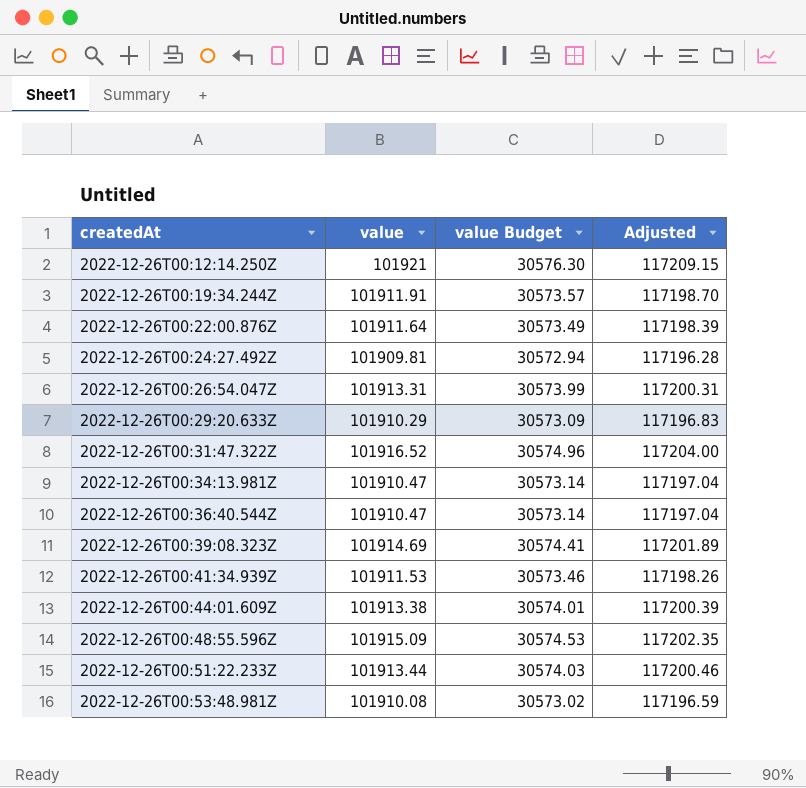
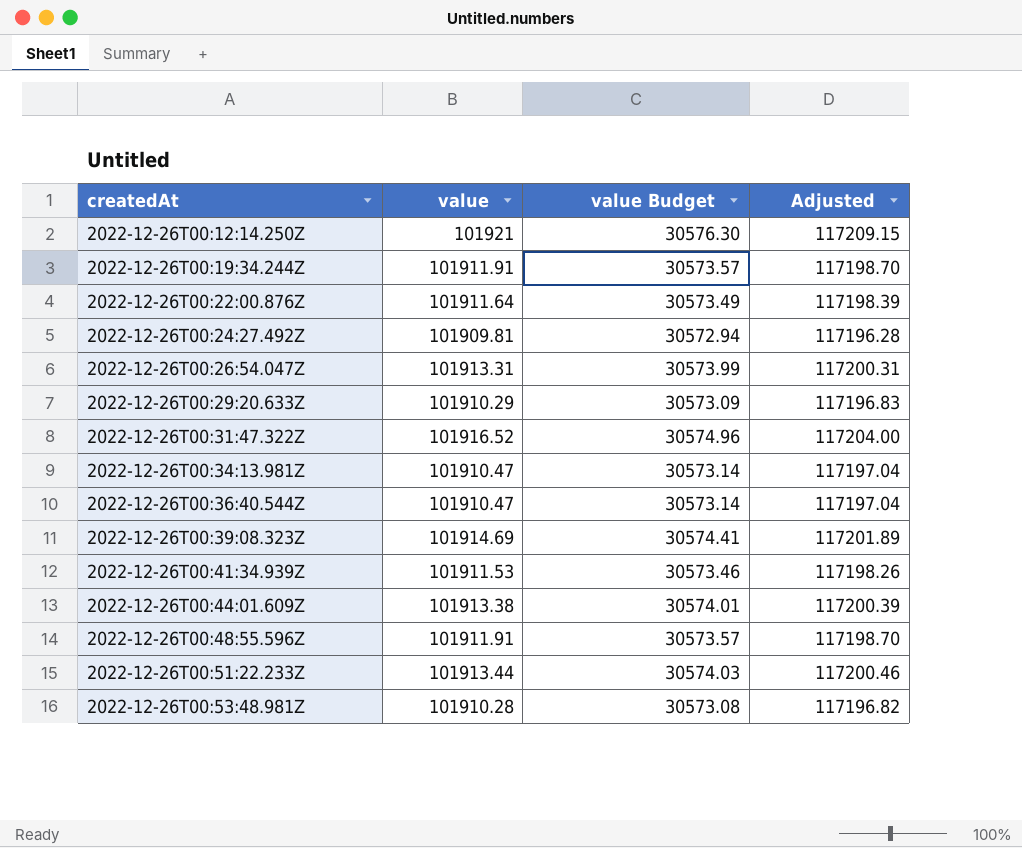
2022-12-26T00:48:55.596Z | value: 101915.09 -> 101911.91
2022-12-26T00:48:55.596Z | value Budget: 30574.53 -> 30573.57
2022-12-26T00:48:55.596Z | Adjusted: 117202.35 -> 117198.70
2022-12-26T00:53:48.981Z | value: 101910.08 -> 101910.28
2022-12-26T00:53:48.981Z | value Budget: 30573.02 -> 30573.08
2022-12-26T00:53:48.981Z | Adjusted: 117196.59 -> 117196.82

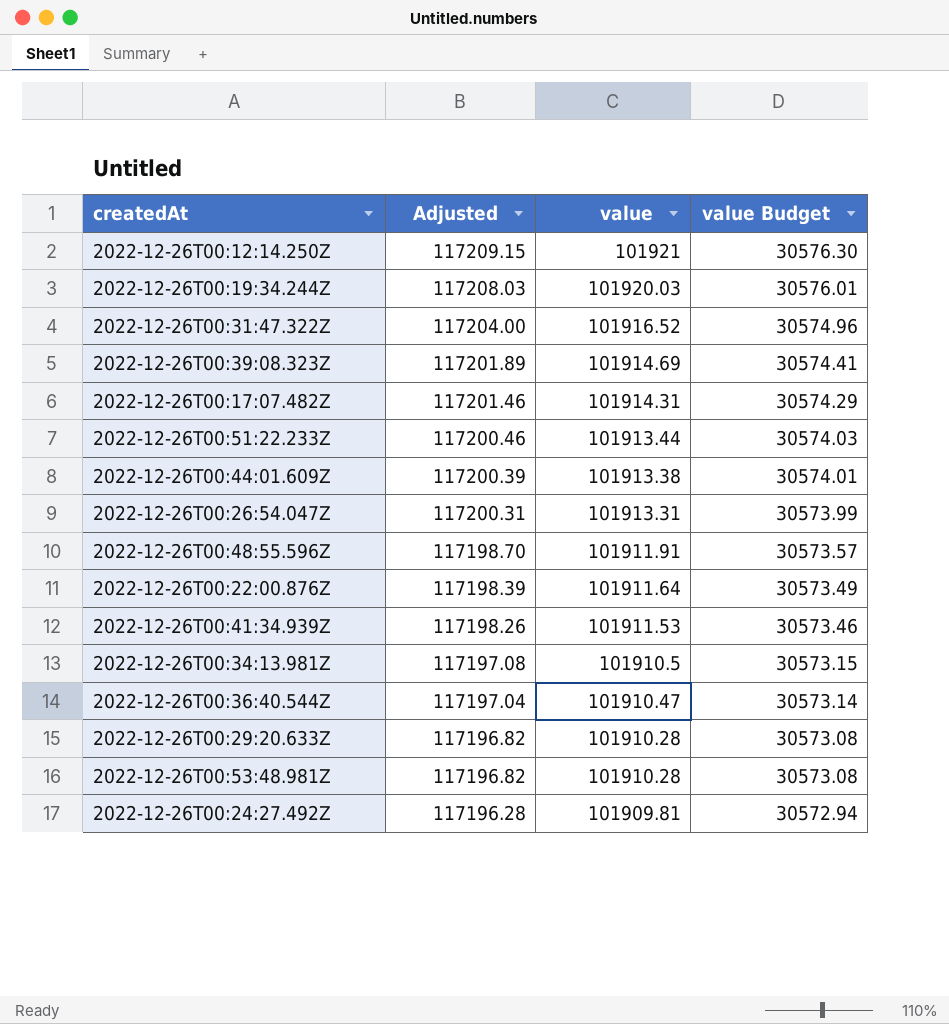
row order: createdAt ascending -> Adjusted descending
column Adjusted | position: 4 -> 2
2022-12-26T00:19:34.244Z | Adjusted: 117198.70 -> 117208.03
2022-12-26T00:19:34.244Z | value: 101911.91 -> 101920.03
2022-12-26T00:19:34.244Z | value Budget: 30573.57 -> 30576.01
row 2022-12-26T00:17:07.482Z: none -> 117201.46 | 101914.31 | 30574.29
2022-12-26T00:34:13.981Z | Adjusted: 117197.04 -> 117197.08
2022-12-26T00:34:13.981Z | value: 101910.47 -> 101910.5
2022-12-26T00:34:13.981Z | value Budget: 30573.14 -> 30573.15
2022-12-26T00:29:20.633Z | Adjusted: 117196.83 -> 117196.82
2022-12-26T00:29:20.633Z | value: 101910.29 -> 101910.28
2022-12-26T00:29:20.633Z | value Budget: 30573.09 -> 30573.08

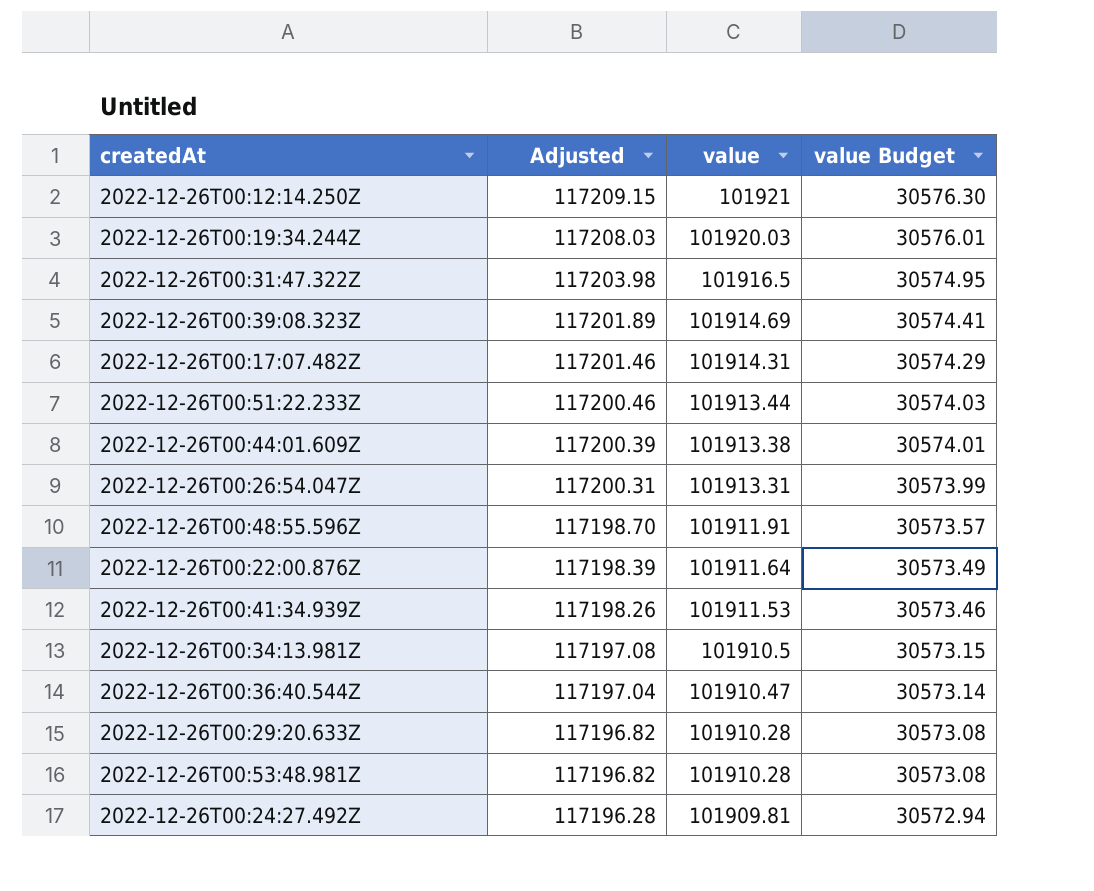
2022-12-26T00:31:47.322Z | Adjusted: 117204.00 -> 117203.98
2022-12-26T00:31:47.322Z | value: 101916.52 -> 101916.5
2022-12-26T00:31:47.322Z | value Budget: 30574.96 -> 30574.95

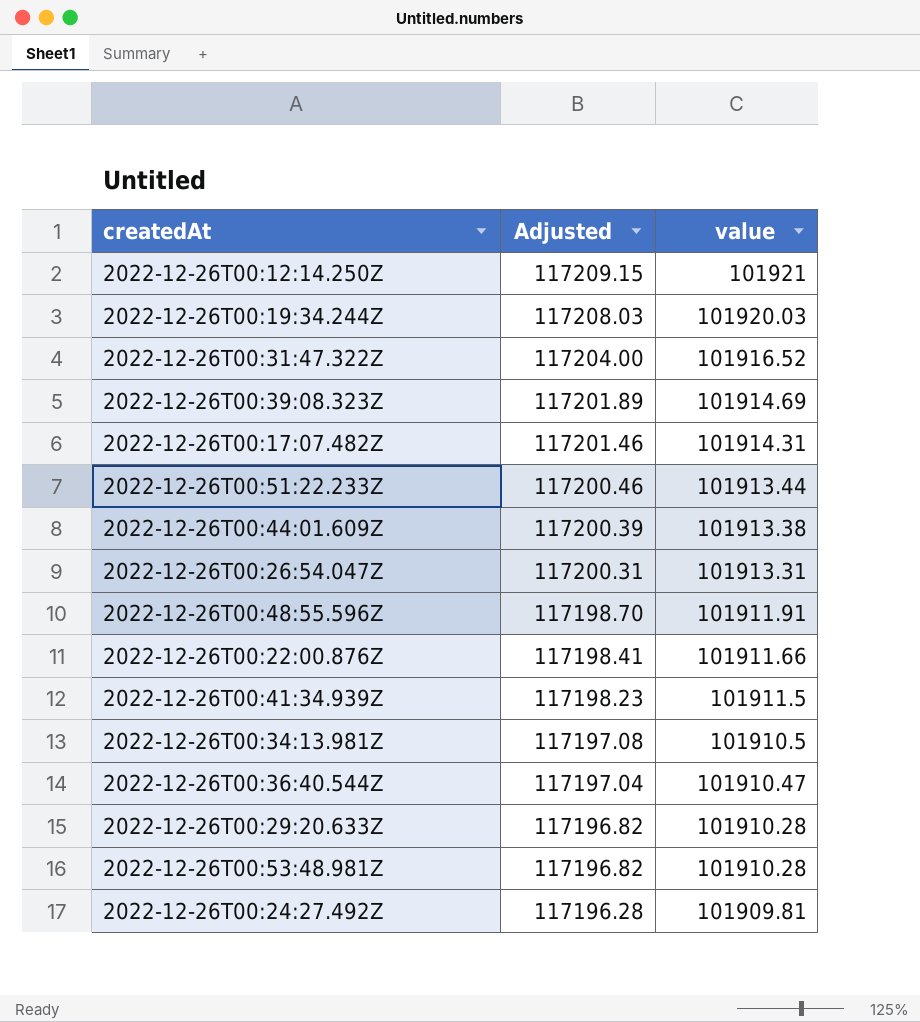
column value Budget | formula: [value] * 0.3 -> none
2022-12-26T00:31:47.322Z | Adjusted: 117203.98 -> 117204.00
2022-12-26T00:31:47.322Z | value: 101916.5 -> 101916.52
2022-12-26T00:22:00.876Z | Adjusted: 117198.39 -> 117198.41
2022-12-26T00:22:00.876Z | value: 101911.64 -> 101911.66
2022-12-26T00:41:34.939Z | Adjusted: 117198.26 -> 117198.23
2022-12-26T00:41:34.939Z | value: 101911.53 -> 101911.5

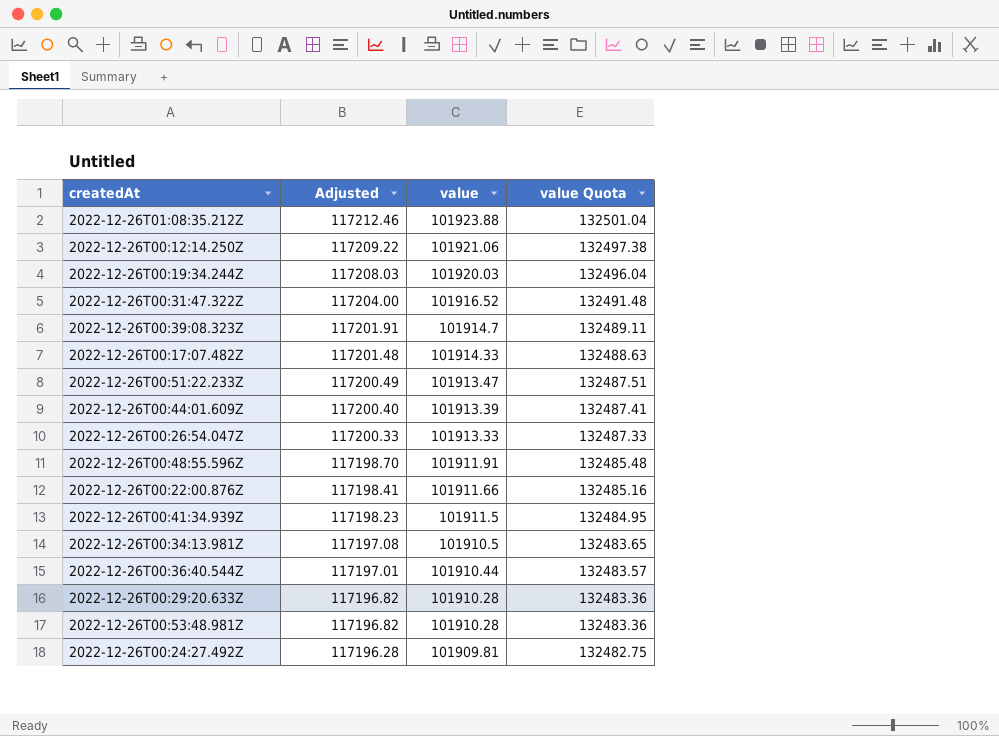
column value Quota | formula: none -> [value] * 1.3
row 2022-12-26T01:08:35.212Z: none -> 117212.46 | 101923.88 | 132501.04
2022-12-26T00:12:14.250Z | Adjusted: 117209.15 -> 117209.22
2022-12-26T00:12:14.250Z | value: 101921 -> 101921.06
2022-12-26T00:39:08.323Z | Adjusted: 117201.89 -> 117201.91
2022-12-26T00:39:08.323Z | value: 101914.69 -> 101914.7
2022-12-26T00:17:07.482Z | Adjusted: 117201.46 -> 117201.48
2022-12-26T00:17:07.482Z | value: 101914.31 -> 101914.33
2022-12-26T00:51:22.233Z | Adjusted: 117200.46 -> 117200.49
2022-12-26T00:51:22.233Z | value: 101913.44 -> 101913.47
2022-12-26T00:44:01.609Z | Adjusted: 117200.39 -> 117200.40
2022-12-26T00:44:01.609Z | value: 101913.38 -> 101913.39
2022-12-26T00:26:54.047Z | Adjusted: 117200.31 -> 117200.33
2022-12-26T00:26:54.047Z | value: 101913.31 -> 101913.33
2022-12-26T00:36:40.544Z | Adjusted: 117197.04 -> 117197.01
2022-12-26T00:36:40.544Z | value: 101910.47 -> 101910.44

